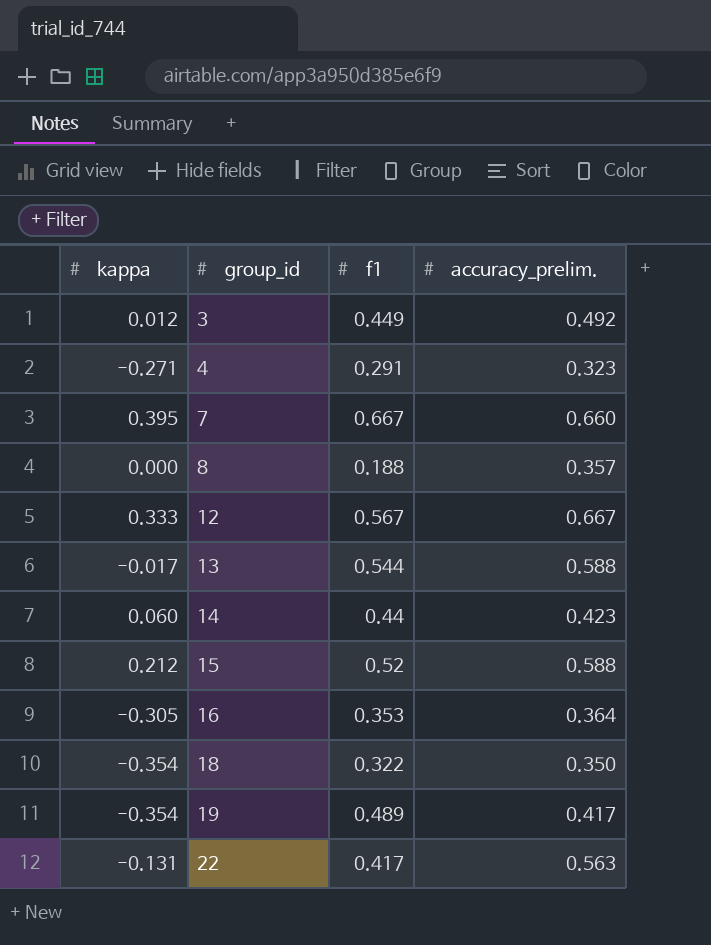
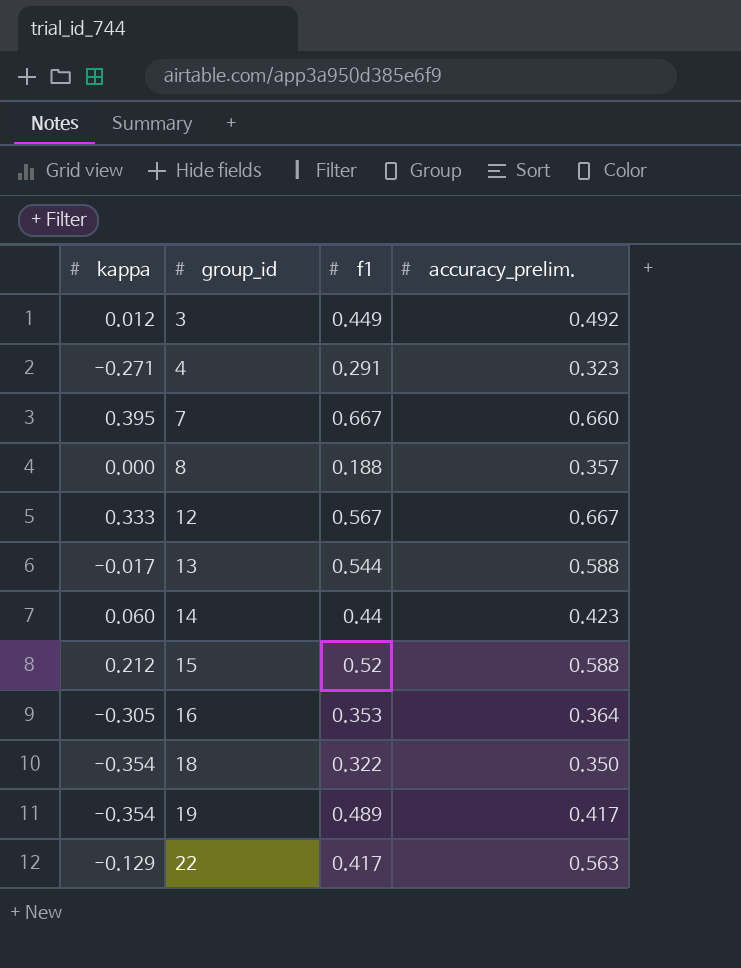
22 | kappa: -0.131 -> -0.129

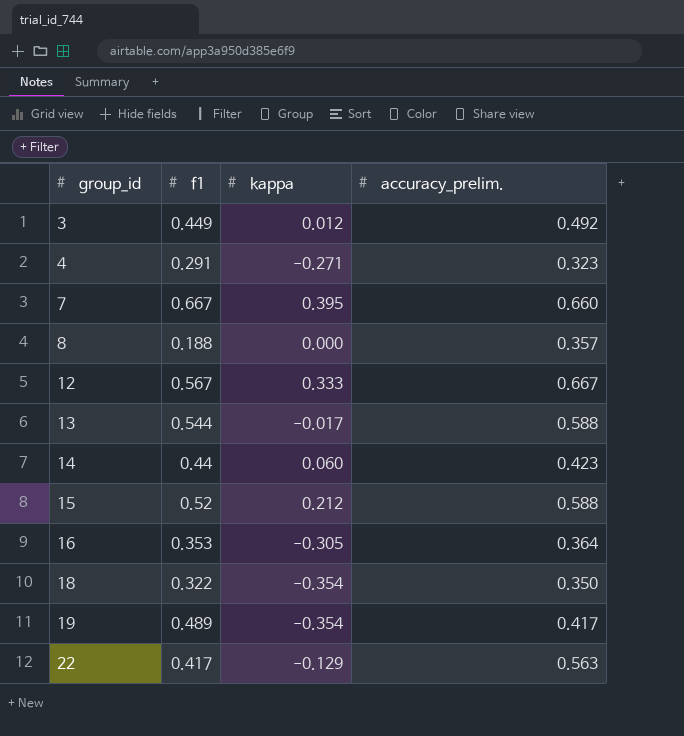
column kappa | position: 1 -> 3

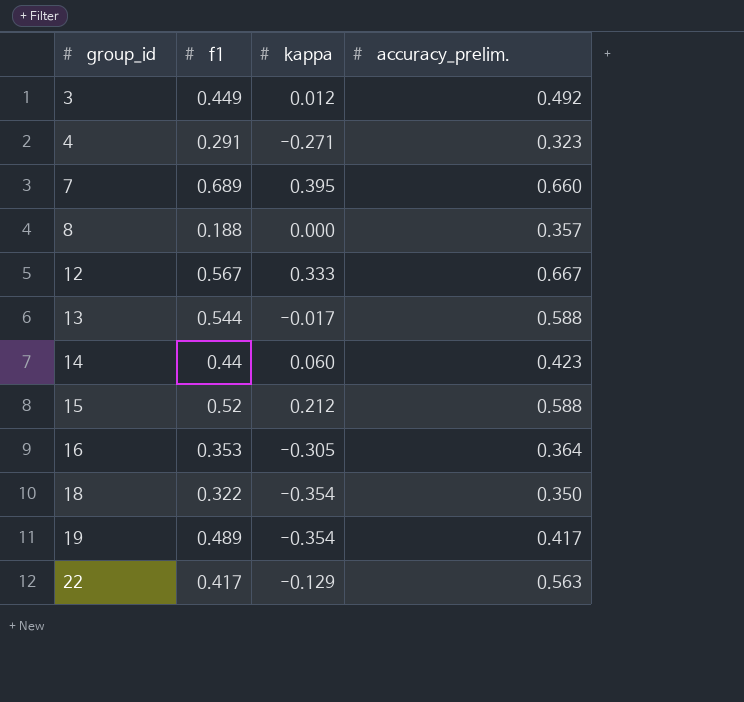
7 | f1: 0.667 -> 0.689

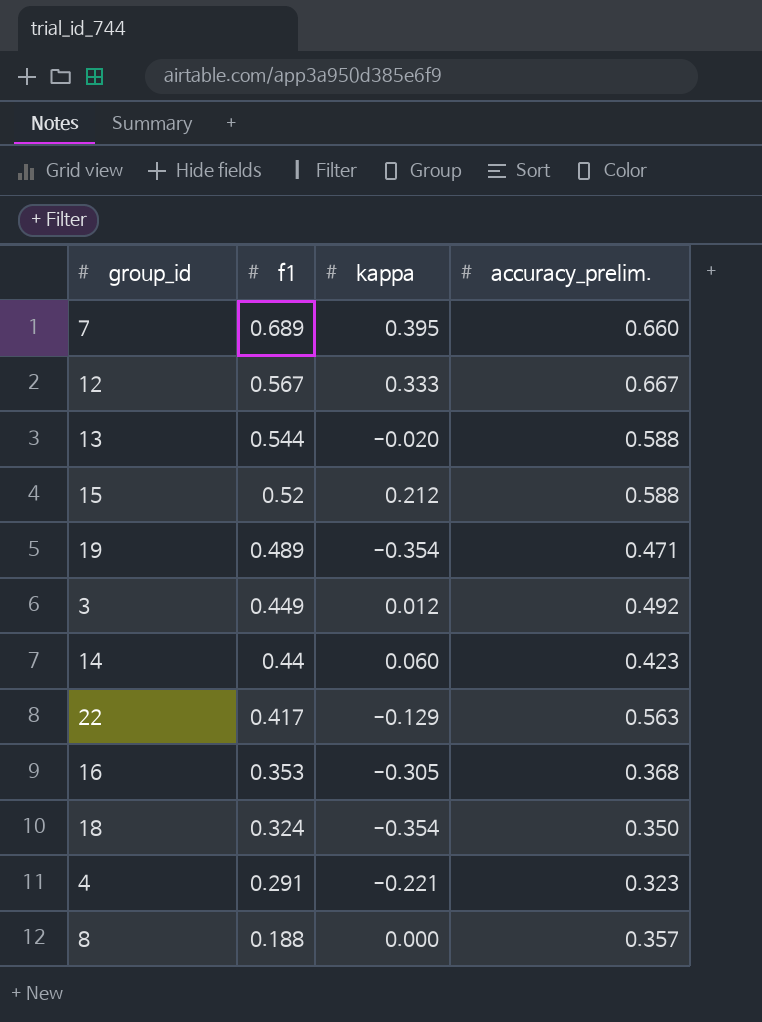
row order: group_id ascending -> f1 descending
13 | kappa: -0.017 -> -0.020
19 | accuracy_prelim.: 0.417 -> 0.471
16 | accuracy_prelim.: 0.364 -> 0.368
18 | f1: 0.322 -> 0.324
4 | kappa: -0.271 -> -0.221

